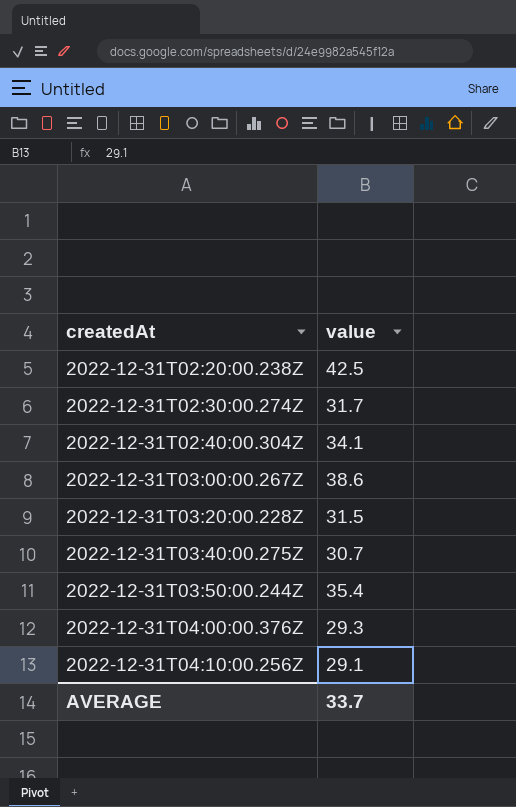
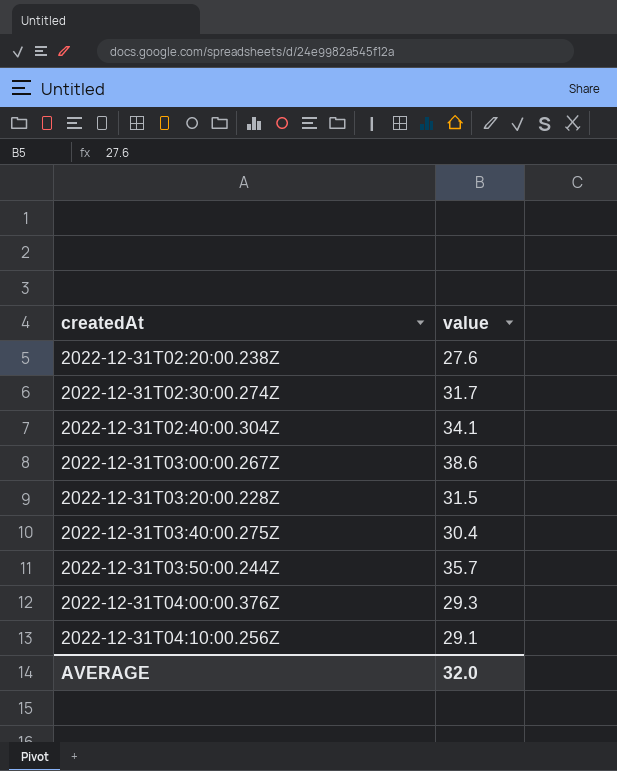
2022-12-31T02:20:00.238Z | value: 42.5 -> 27.6
2022-12-31T03:40:00.275Z | value: 30.7 -> 30.4
2022-12-31T03:50:00.244Z | value: 35.4 -> 35.7
AVERAGE | value: 33.7 -> 32.0

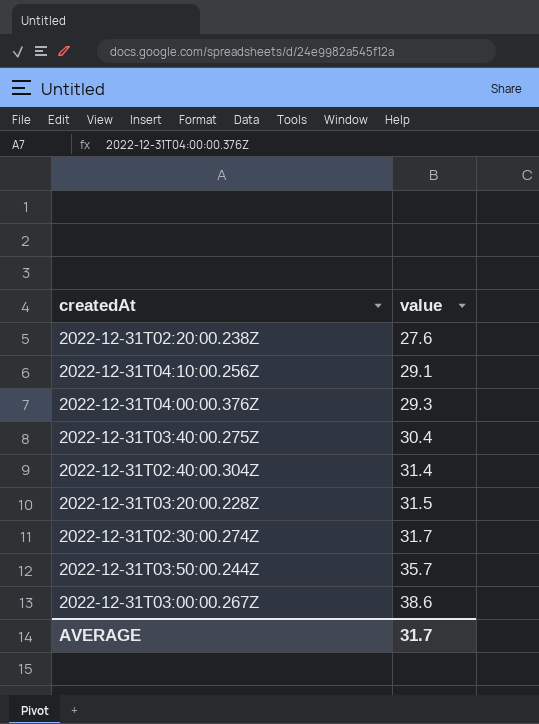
row order: createdAt ascending -> value ascending
2022-12-31T02:40:00.304Z | value: 34.1 -> 31.4
AVERAGE | value: 32.0 -> 31.7

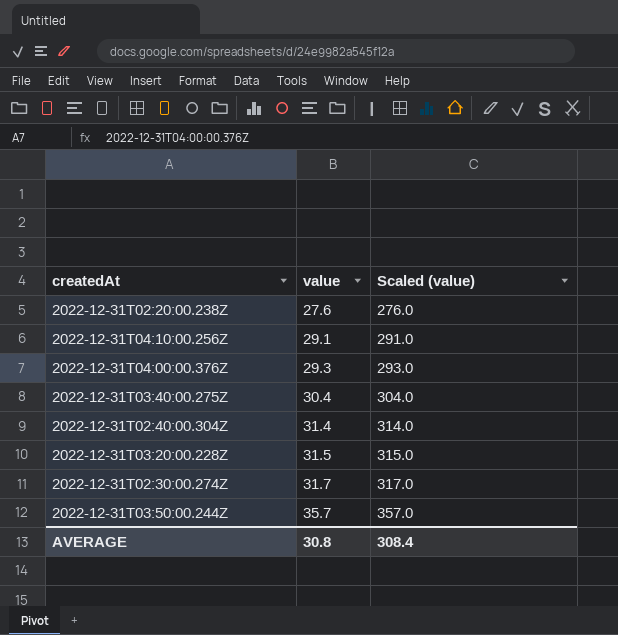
column Scaled (value) | formula: none -> [value] * 10
row 2022-12-31T03:00:00.267Z: 38.6 -> none
AVERAGE | value: 31.7 -> 30.8

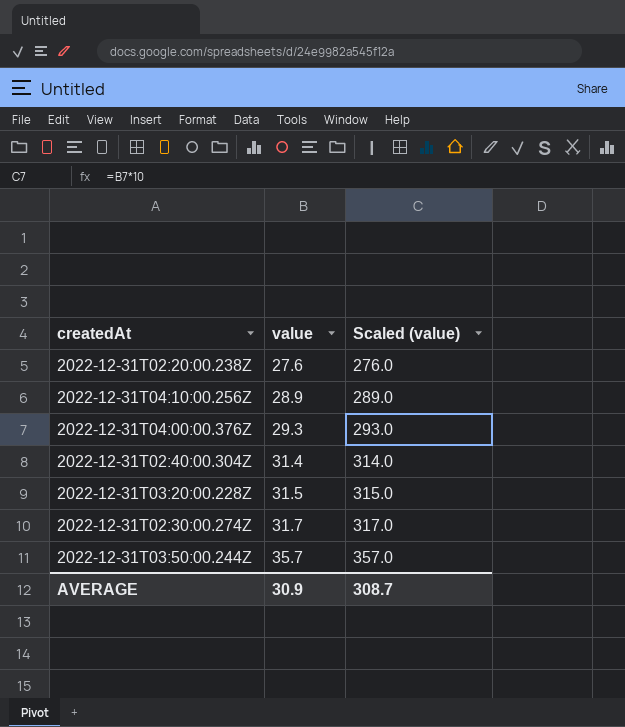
row 2022-12-31T03:40:00.275Z: 30.4 | 304.0 -> none
2022-12-31T04:10:00.256Z | value: 29.1 -> 28.9
2022-12-31T04:10:00.256Z | Scaled (value): 291.0 -> 289.0
AVERAGE | value: 30.8 -> 30.9
AVERAGE | Scaled (value): 308.4 -> 308.7

